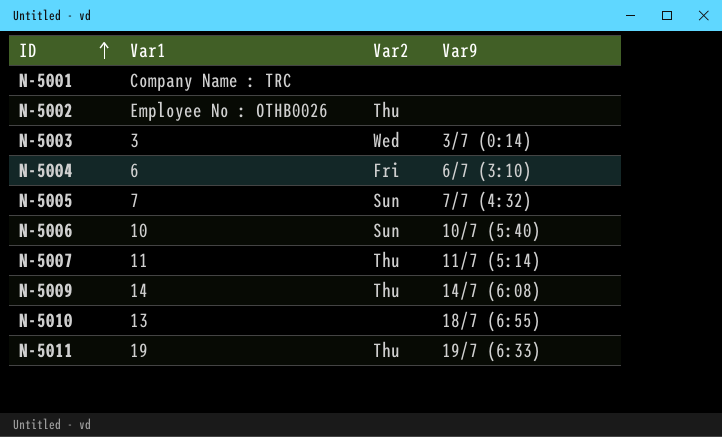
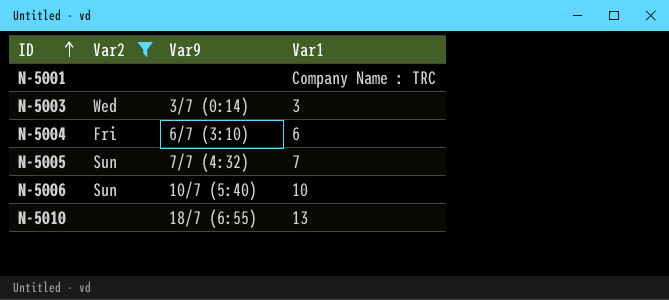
filter: none -> Var2 != Thu
column Var1 | position: 2 -> 4

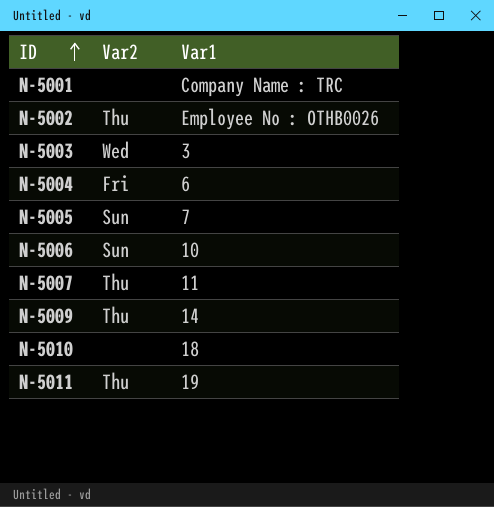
filter: Var2 != Thu -> none
column Var9 | position: 3 -> none
N-5010 | Var1: 13 -> 18

